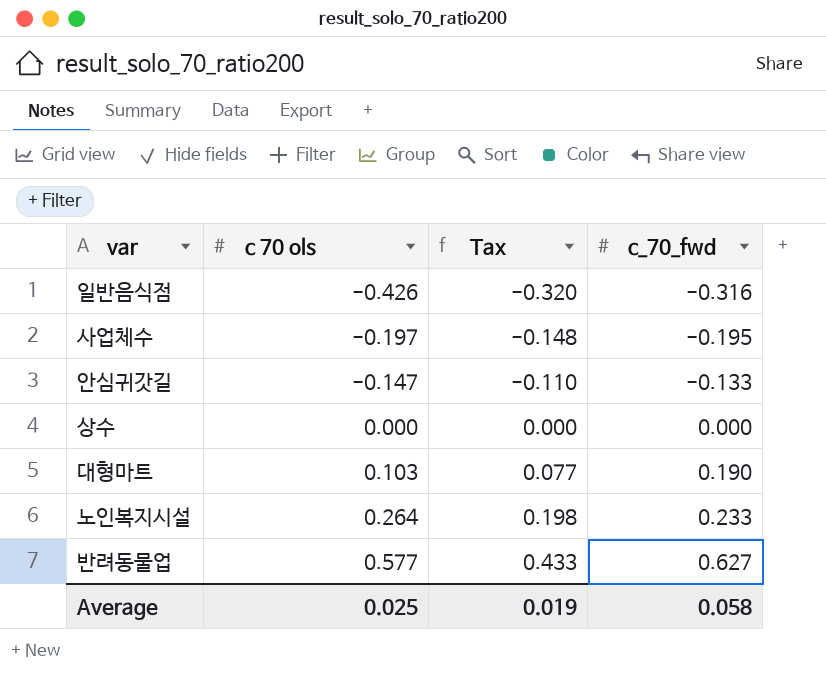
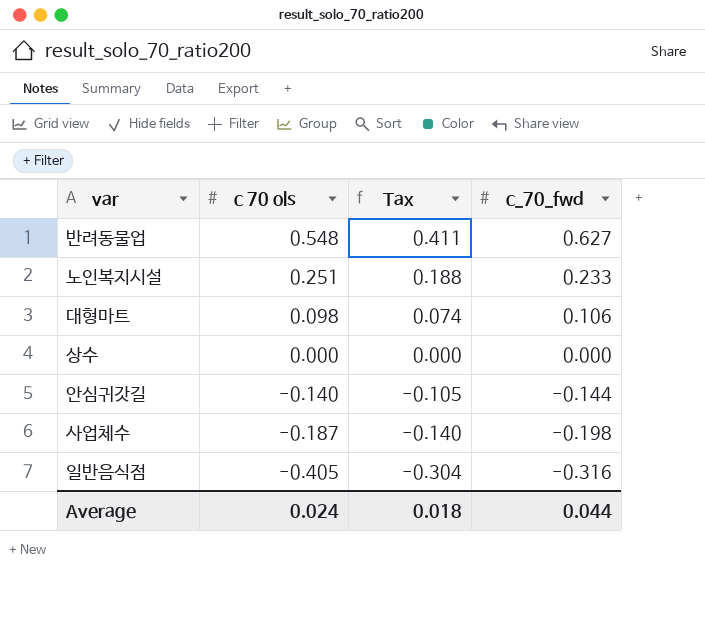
row order: c 70 ols ascending -> c 70 ols descending
반려동물업 | c 70 ols: 0.577 -> 0.548
반려동물업 | Tax: 0.433 -> 0.411
노인복지시설 | c 70 ols: 0.264 -> 0.251
노인복지시설 | Tax: 0.198 -> 0.188
대형마트 | c 70 ols: 0.103 -> 0.098
대형마트 | Tax: 0.077 -> 0.074
대형마트 | c_70_fwd: 0.190 -> 0.106
안심귀갓길 | c 70 ols: -0.147 -> -0.140
안심귀갓길 | Tax: -0.110 -> -0.105
안심귀갓길 | c_70_fwd: -0.133 -> -0.144
사업체수 | c 70 ols: -0.197 -> -0.187
사업체수 | Tax: -0.148 -> -0.140
사업체수 | c_70_fwd: -0.195 -> -0.198
일반음식점 | c 70 ols: -0.426 -> -0.405
일반음식점 | Tax: -0.320 -> -0.304
Average | c 70 ols: 0.025 -> 0.024
Average | Tax: 0.019 -> 0.018
Average | c_70_fwd: 0.058 -> 0.044

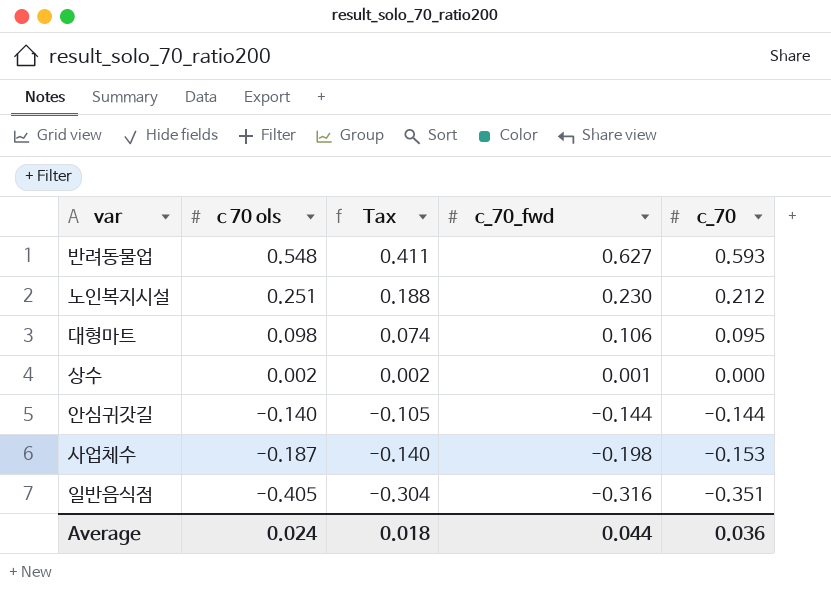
column c_70 | position: none -> 5
노인복지시설 | c_70_fwd: 0.233 -> 0.230
상수 | c 70 ols: 0.000 -> 0.002
상수 | Tax: 0.000 -> 0.002
상수 | c_70_fwd: 0.000 -> 0.001

